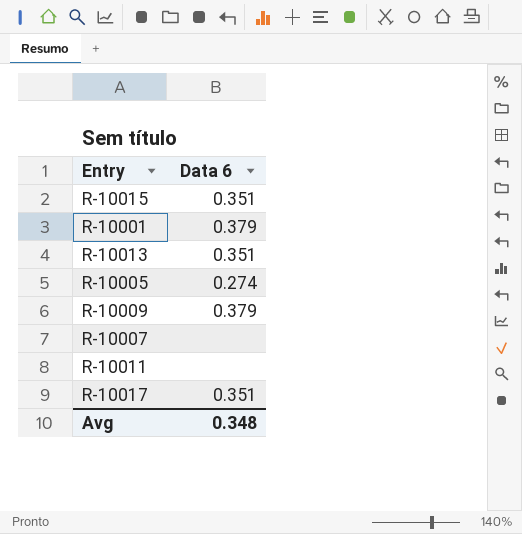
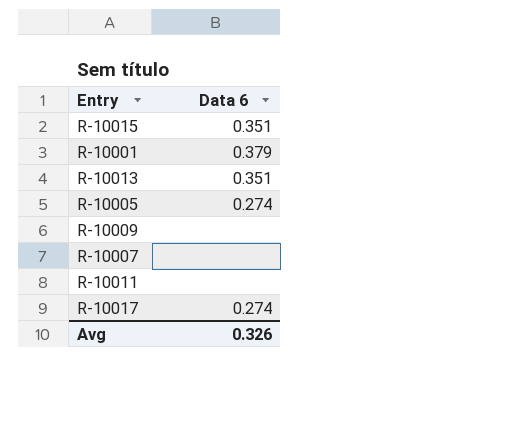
R-10009 | Data 6: 0.379 -> none
R-10017 | Data 6: 0.351 -> 0.274
Avg | Data 6: 0.348 -> 0.326

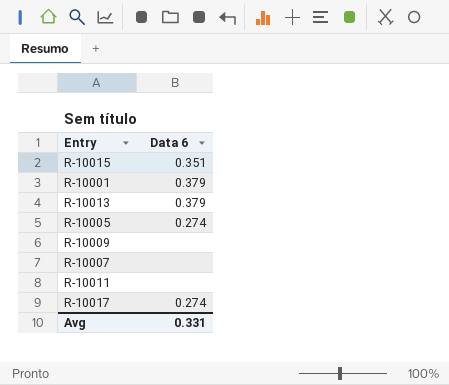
R-10013 | Data 6: 0.351 -> 0.379
Avg | Data 6: 0.326 -> 0.331

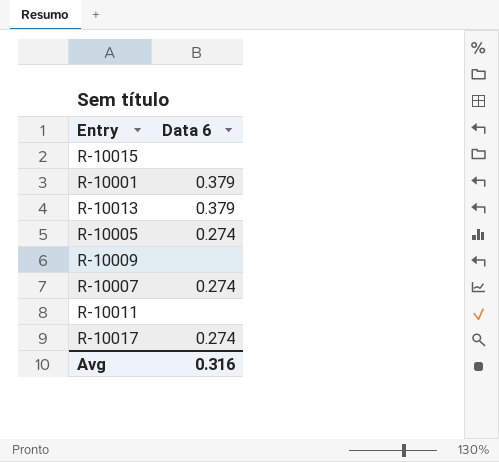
R-10015 | Data 6: 0.351 -> none
R-10007 | Data 6: none -> 0.274
Avg | Data 6: 0.331 -> 0.316

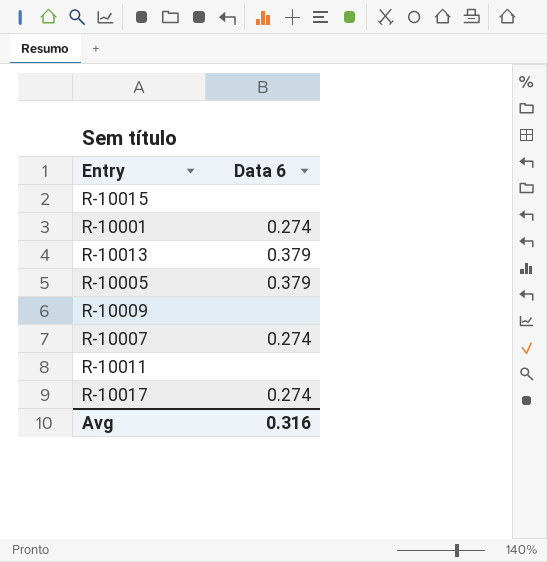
R-10001 | Data 6: 0.379 -> 0.274
R-10005 | Data 6: 0.274 -> 0.379

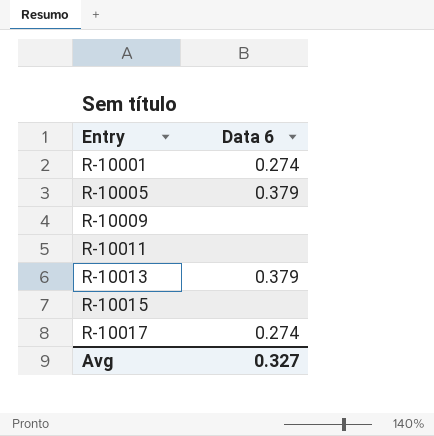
row order: none -> Entry ascending
row R-10007: 0.274 -> none
Avg | Data 6: 0.316 -> 0.327

